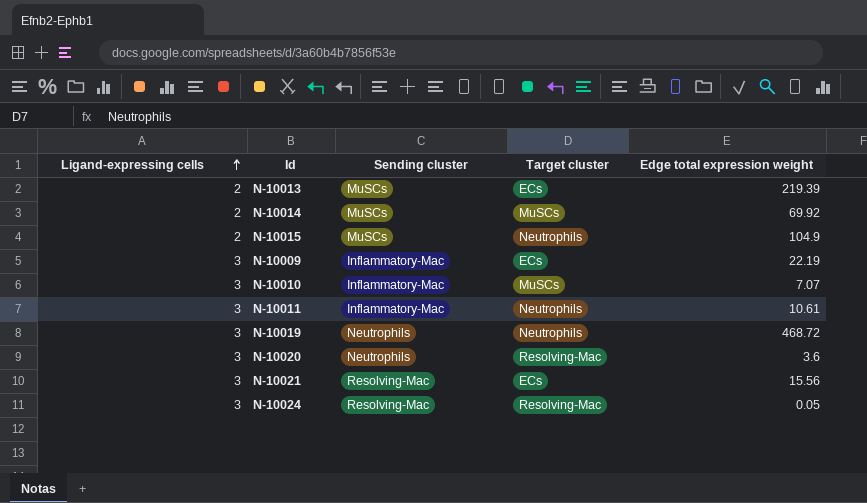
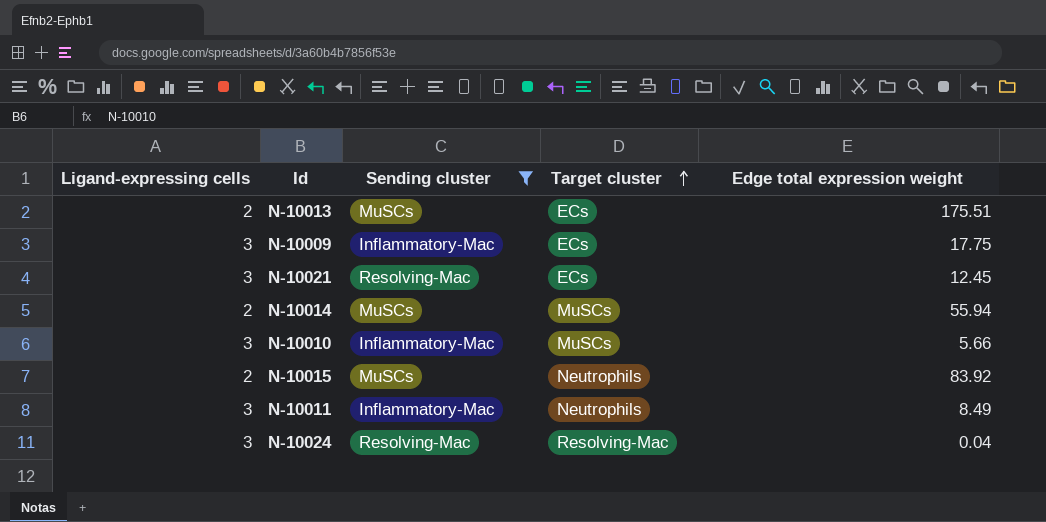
filter: none -> Sending cluster != Neutrophils
row order: Ligand-expressing cells ascending -> Target cluster ascending
N-10013 | Edge total expression weight: 219.39 -> 175.51
N-10009 | Edge total expression weight: 22.19 -> 17.75
N-10021 | Edge total expression weight: 15.56 -> 12.45
N-10014 | Edge total expression weight: 69.92 -> 55.94
N-10010 | Edge total expression weight: 7.07 -> 5.66
N-10015 | Edge total expression weight: 104.9 -> 83.92
N-10011 | Edge total expression weight: 10.61 -> 8.49
N-10024 | Edge total expression weight: 0.05 -> 0.04

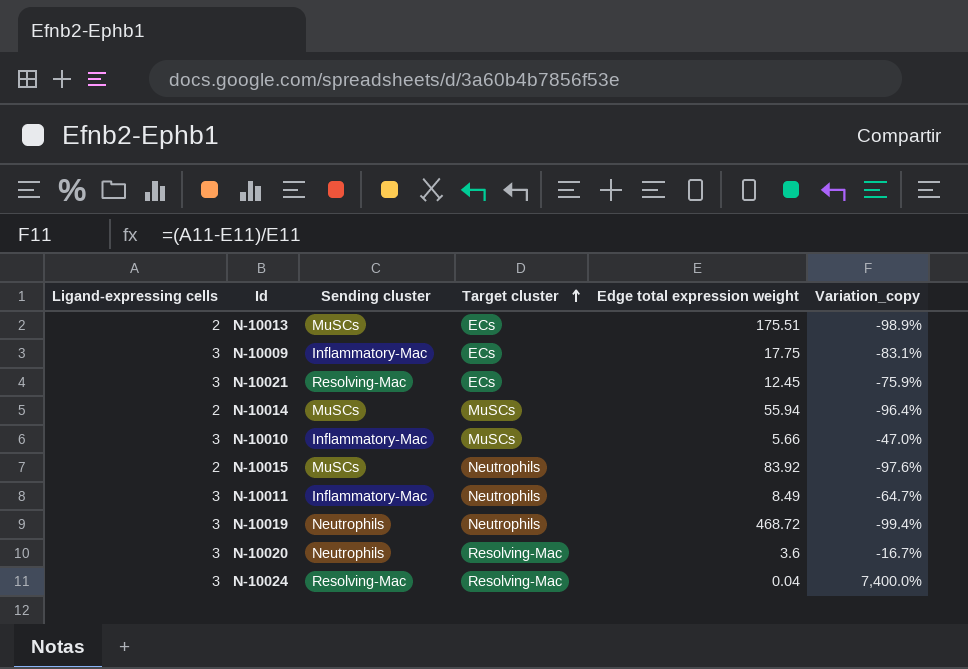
filter: Sending cluster != Neutrophils -> none
column Variation_copy | formula: none -> ([Ligand-expressing cells] - [Edge total expression weight]) / [Edge total expression weight]

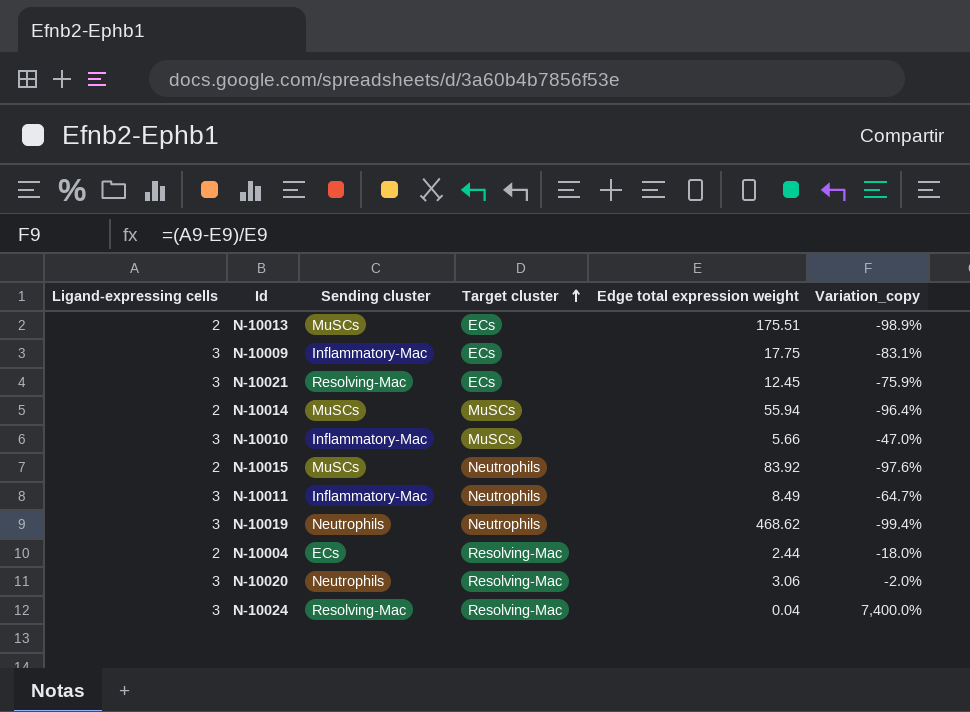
N-10019 | Edge total expression weight: 468.72 -> 468.62
row N-10004: none -> 2 | ECs | Resolving-Mac | 2.44 | -18.0%
N-10020 | Edge total expression weight: 3.6 -> 3.06
N-10020 | Variation_copy: -16.7% -> -2.0%

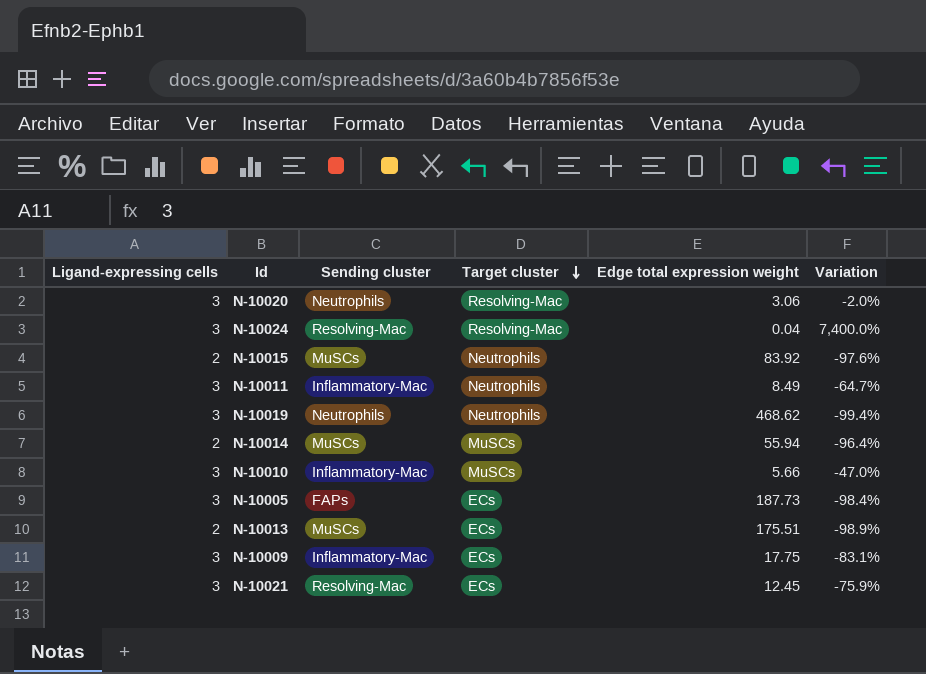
row order: Target cluster ascending -> Target cluster descending
column name: Variation_copy -> Variation
row N-10004: 2 | ECs | Resolving-Mac | 2.44 | -18.0% -> none
row N-10005: none -> 3 | FAPs | ECs | 187.73 | -98.4%

